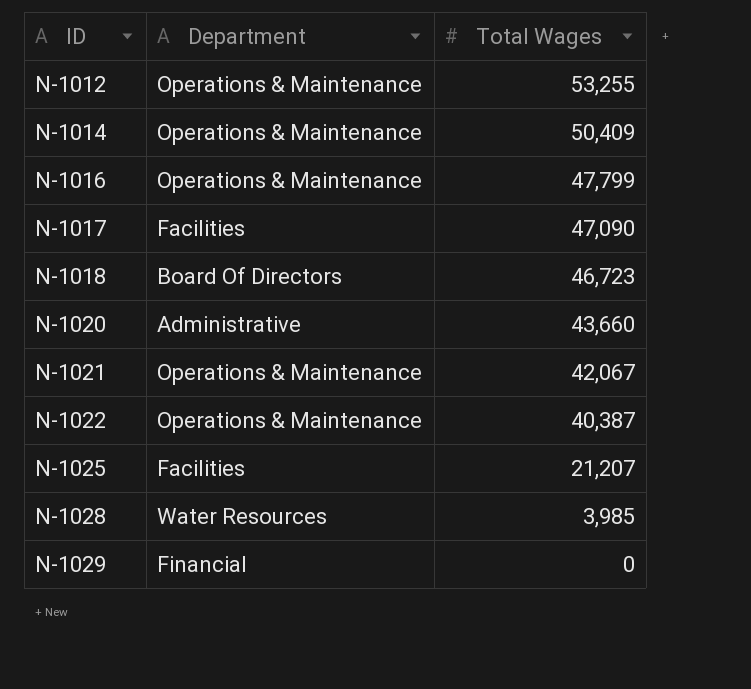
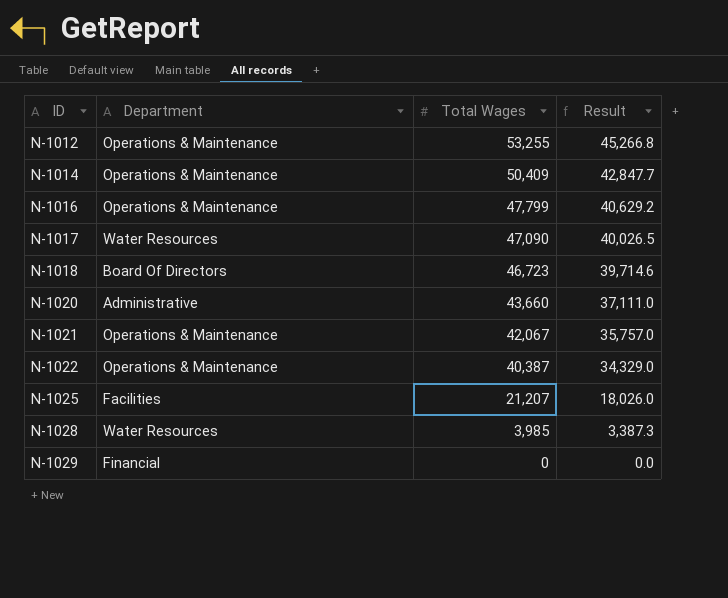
column Result | formula: none -> [Total Wages] * 0.85
N-1017 | Department: Facilities -> Water Resources

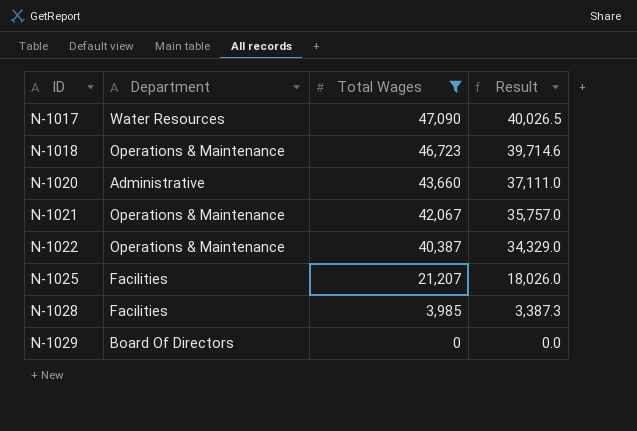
filter: none -> Total Wages <= 47,090
N-1018 | Department: Board Of Directors -> Operations & Maintenance
N-1028 | Department: Water Resources -> Facilities
N-1029 | Department: Financial -> Board Of Directors

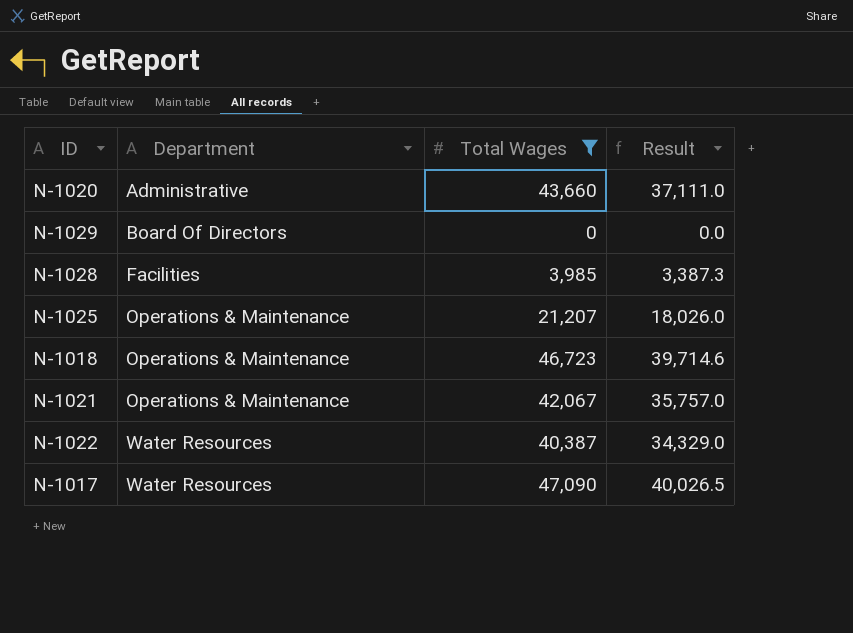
row order: ID ascending -> Department ascending
N-1025 | Department: Facilities -> Operations & Maintenance
N-1022 | Department: Operations & Maintenance -> Water Resources

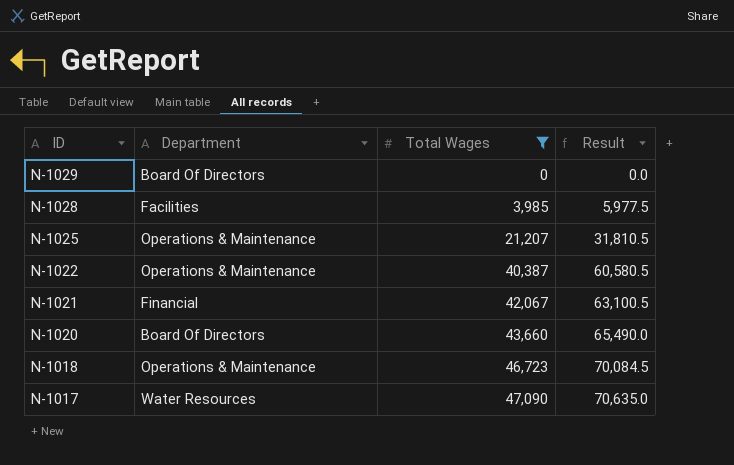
row order: Department ascending -> ID descending
column Result | formula: [Total Wages] * 0.85 -> [Total Wages] * 1.5
N-1022 | Department: Water Resources -> Operations & Maintenance
N-1021 | Department: Operations & Maintenance -> Financial
N-1020 | Department: Administrative -> Board Of Directors

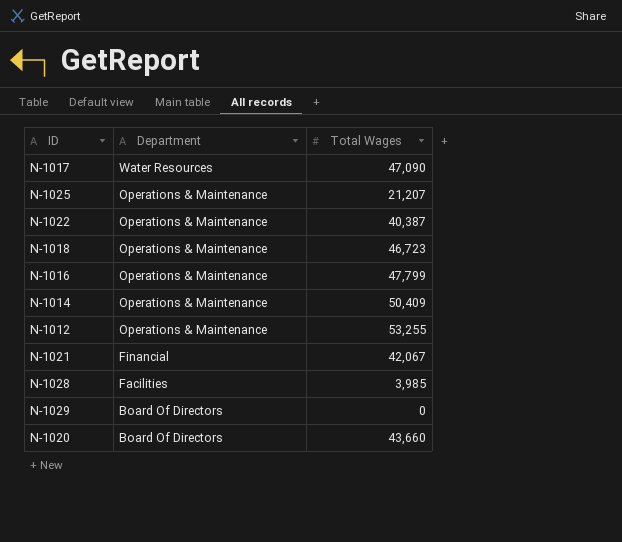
filter: Total Wages <= 47,090 -> none
row order: ID descending -> Department descending
column Result | formula: [Total Wages] * 1.5 -> none

